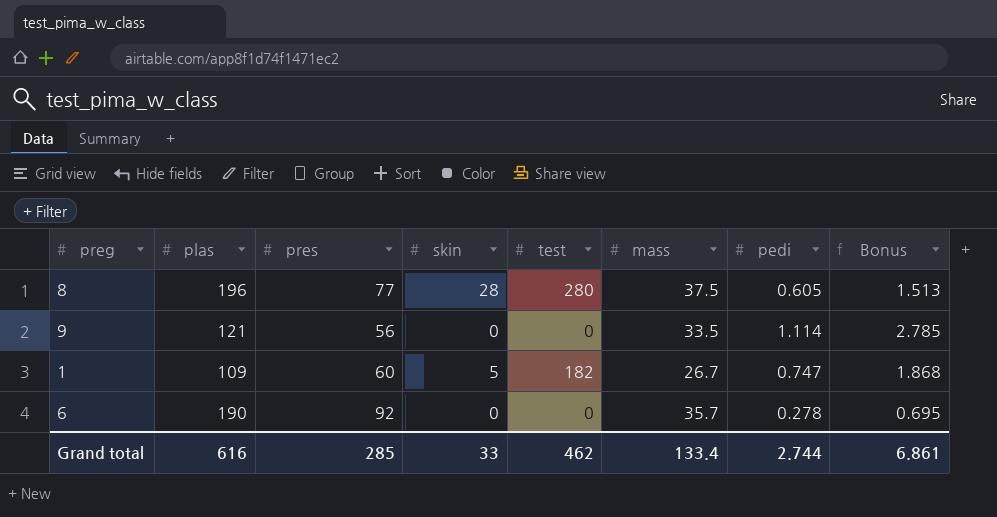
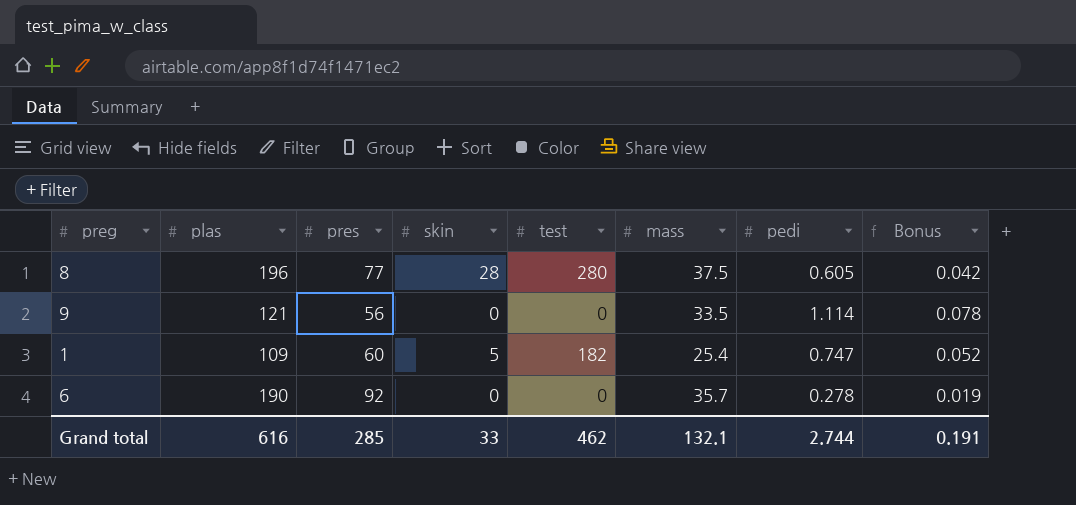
column Bonus | formula: [pedi] * 2.5 -> [pedi] * 0.07
1 | mass: 26.7 -> 25.4
Grand total | mass: 133.4 -> 132.1
Grand total | Bonus: 6.861 -> 0.191

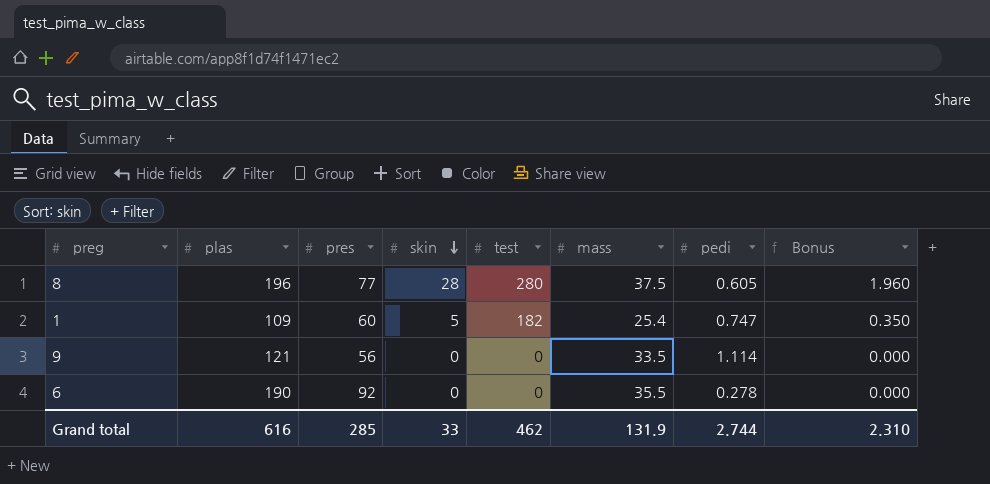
row order: none -> skin descending
column Bonus | formula: [pedi] * 0.07 -> [skin] * 0.07
6 | mass: 35.7 -> 35.5
Grand total | mass: 132.1 -> 131.9
Grand total | Bonus: 0.191 -> 2.310

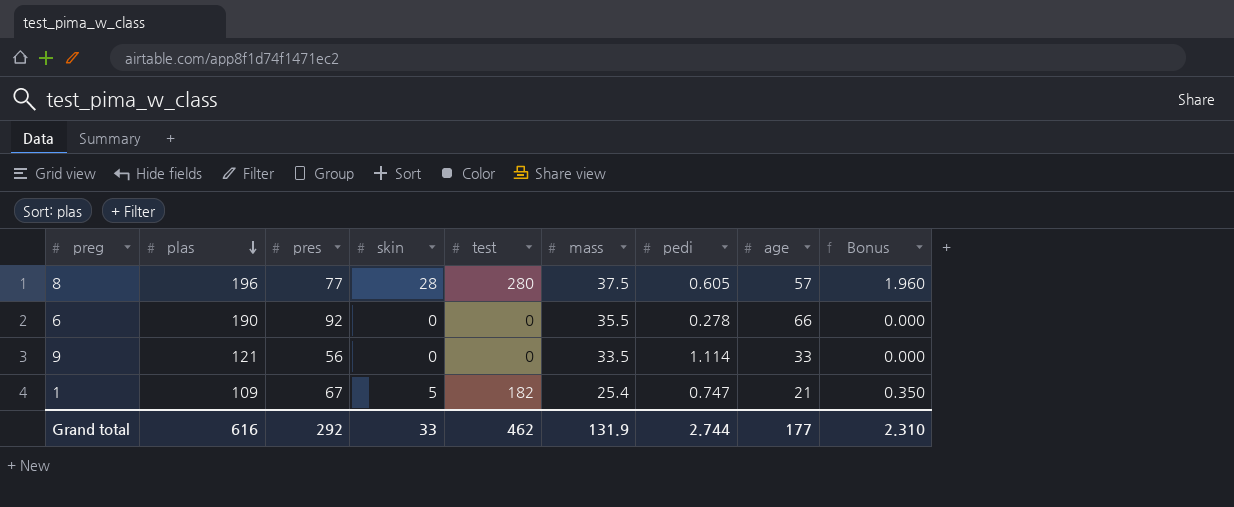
row order: skin descending -> plas descending
column age | position: none -> 8
1 | pres: 60 -> 67
Grand total | pres: 285 -> 292

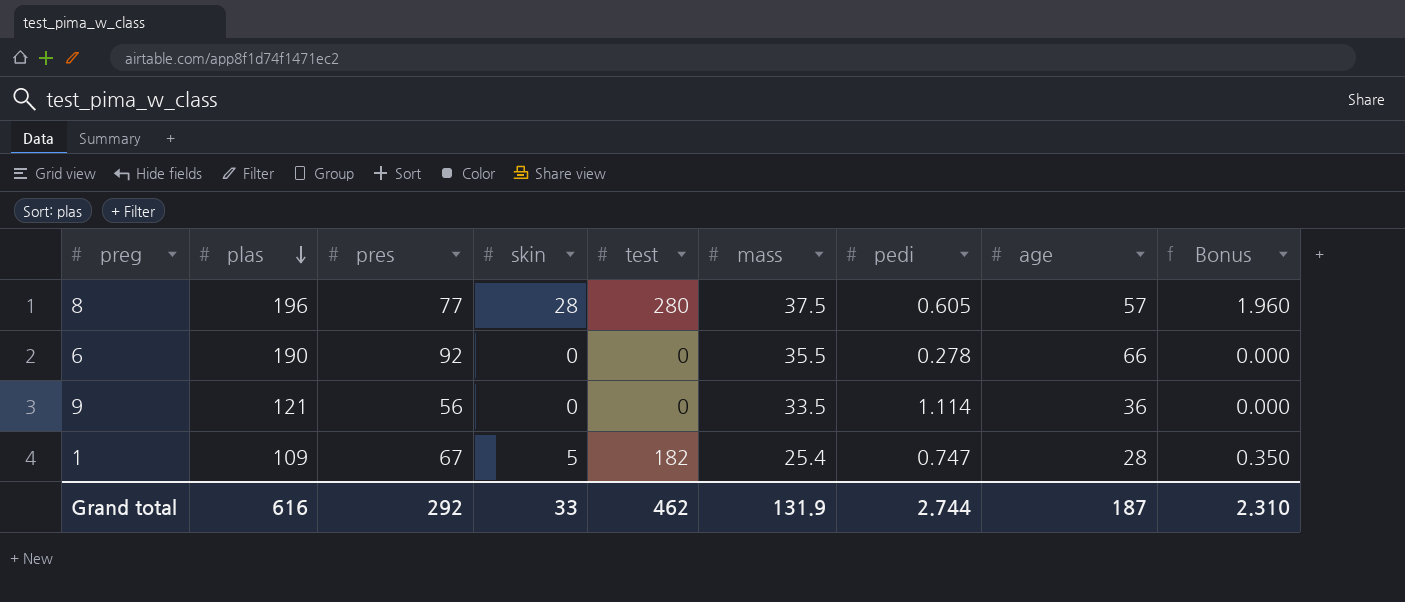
9 | age: 33 -> 36
1 | age: 21 -> 28
Grand total | age: 177 -> 187

